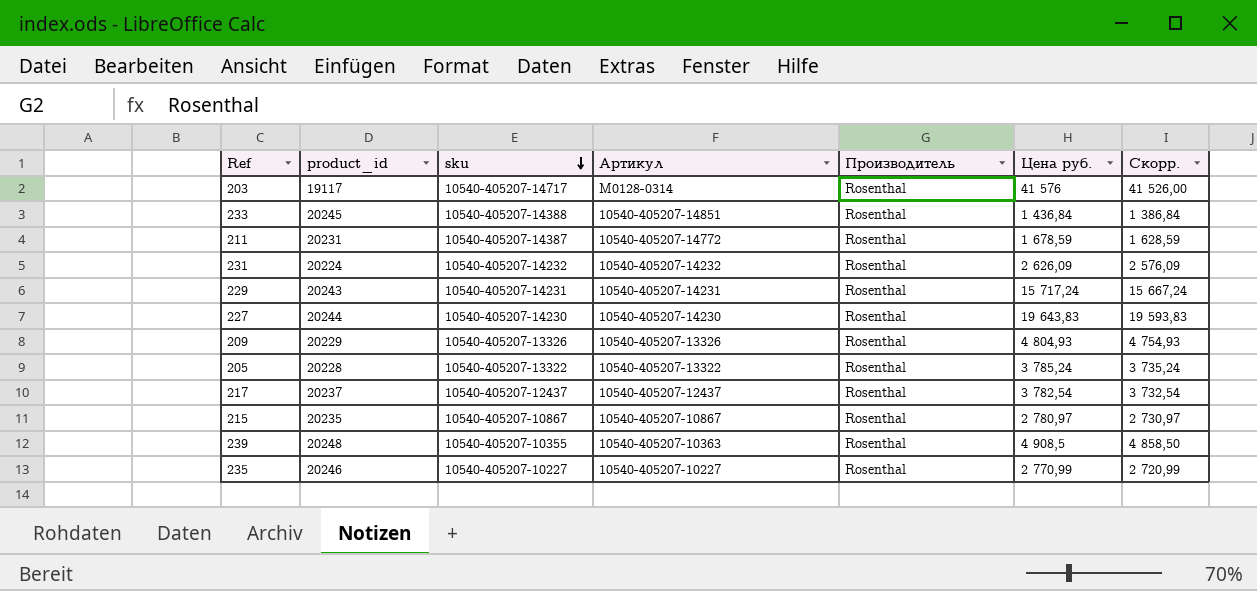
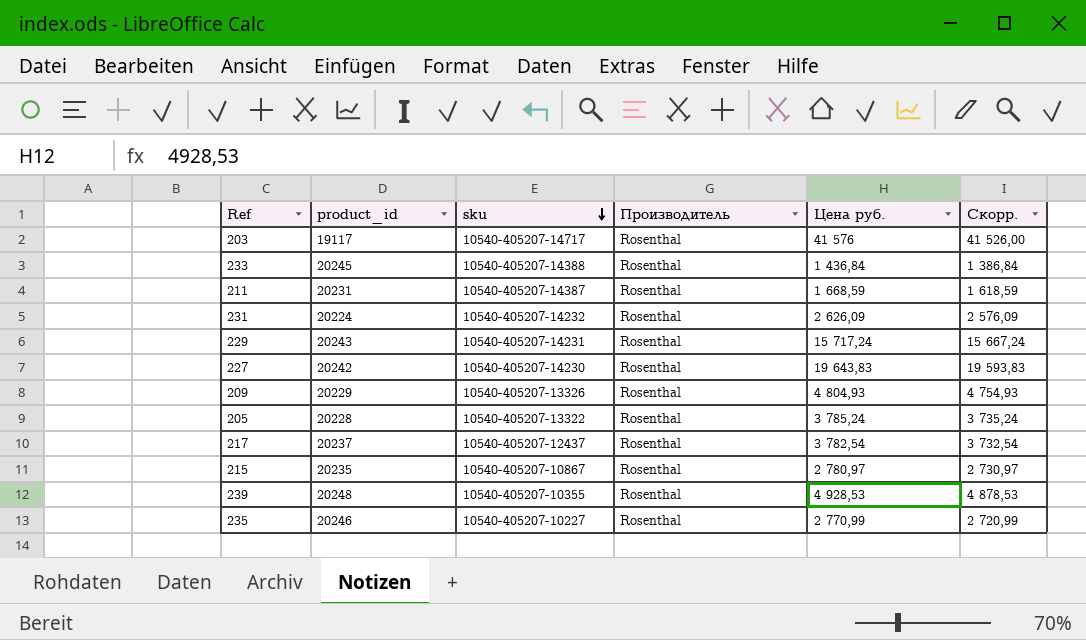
column Артикул | position: 4 -> none
211 | Цена руб.: 1 678,59 -> 1 668,59
211 | Скорр.: 1 628,59 -> 1 618,59
227 | product_id: 20244 -> 20242
239 | Цена руб.: 4 908,5 -> 4 928,53
239 | Скорр.: 4 858,50 -> 4 878,53

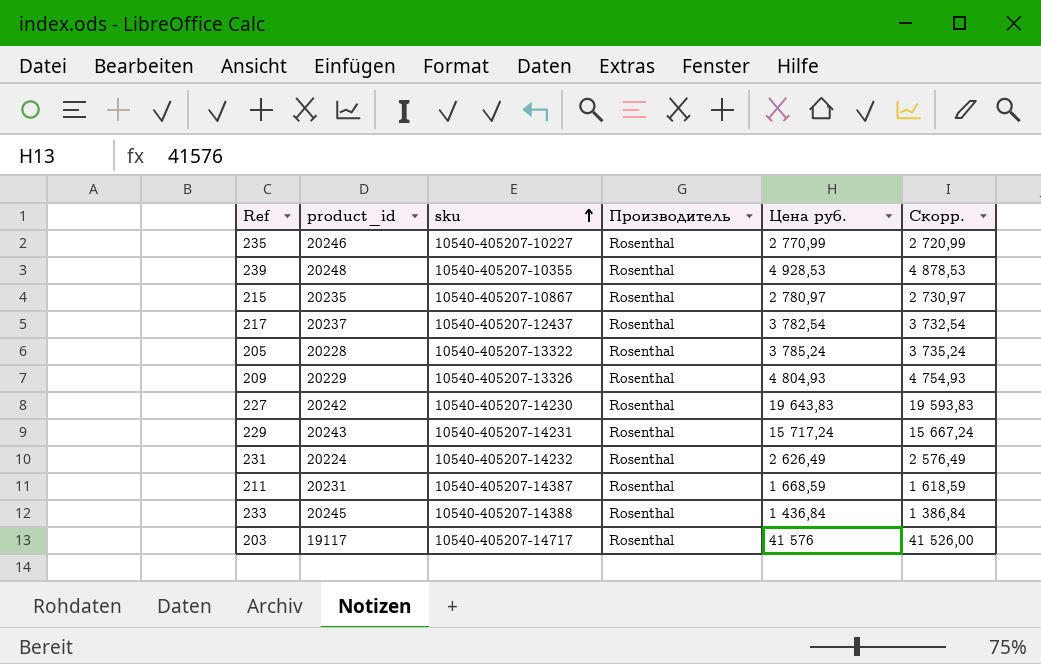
row order: sku descending -> sku ascending
231 | Цена руб.: 2 626,09 -> 2 626,49
231 | Скорр.: 2 576,09 -> 2 576,49

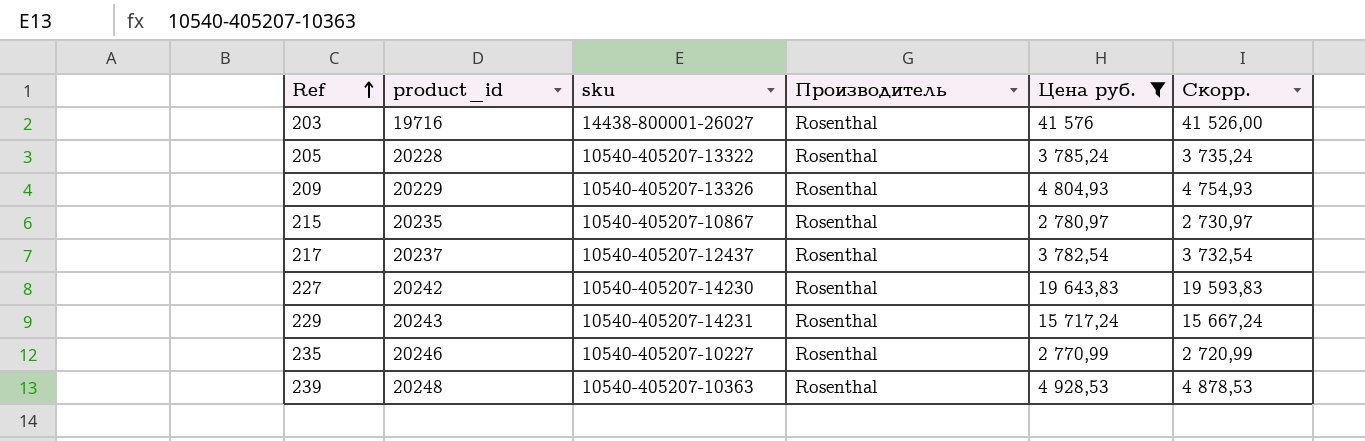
filter: none -> Цена руб. >= 2 770,99
row order: sku ascending -> Ref ascending
203 | product_id: 19117 -> 19716
203 | sku: 10540-405207-14717 -> 14438-800001-26027
239 | sku: 10540-405207-10355 -> 10540-405207-10363

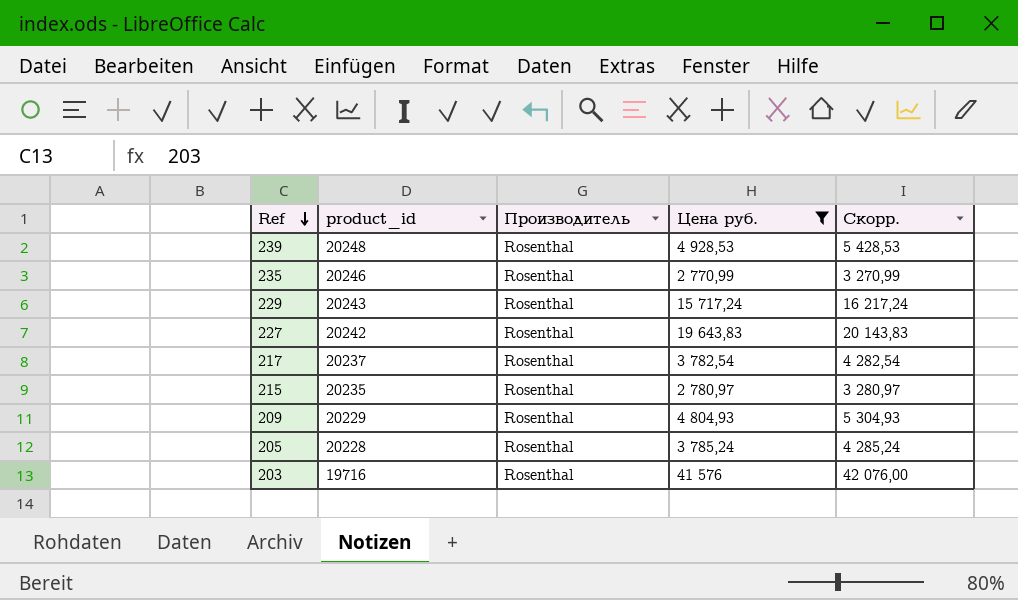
row order: Ref ascending -> Ref descending
column sku | position: 3 -> none
column Скорр. | formula: [Цена руб.] - 50 -> [Цена руб.] + 500

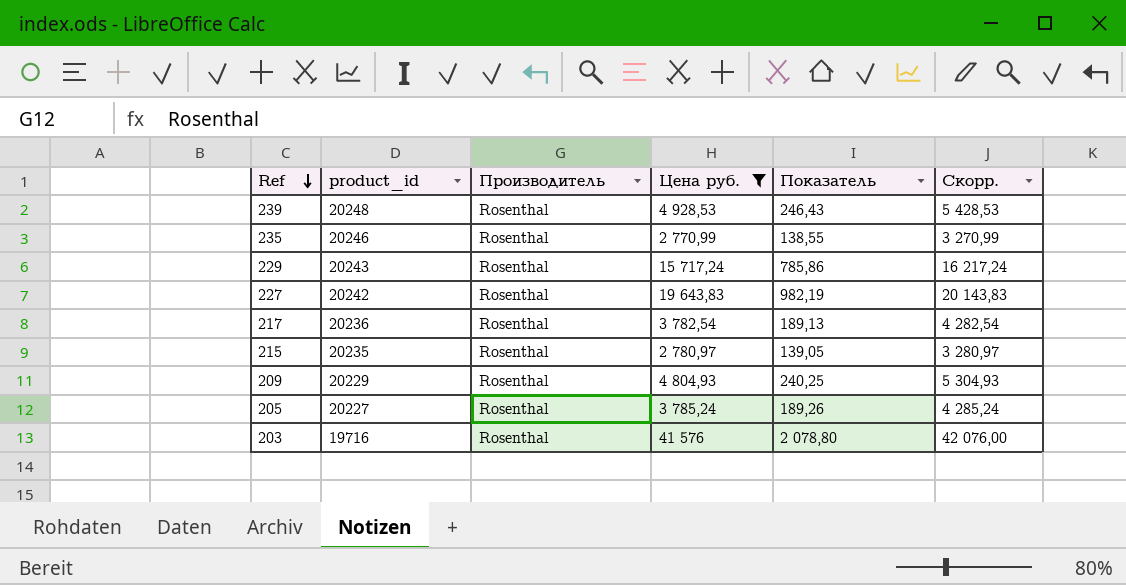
column Показатель | formula: none -> [Цена руб.] * 0,05
217 | product_id: 20237 -> 20236
205 | product_id: 20228 -> 20227

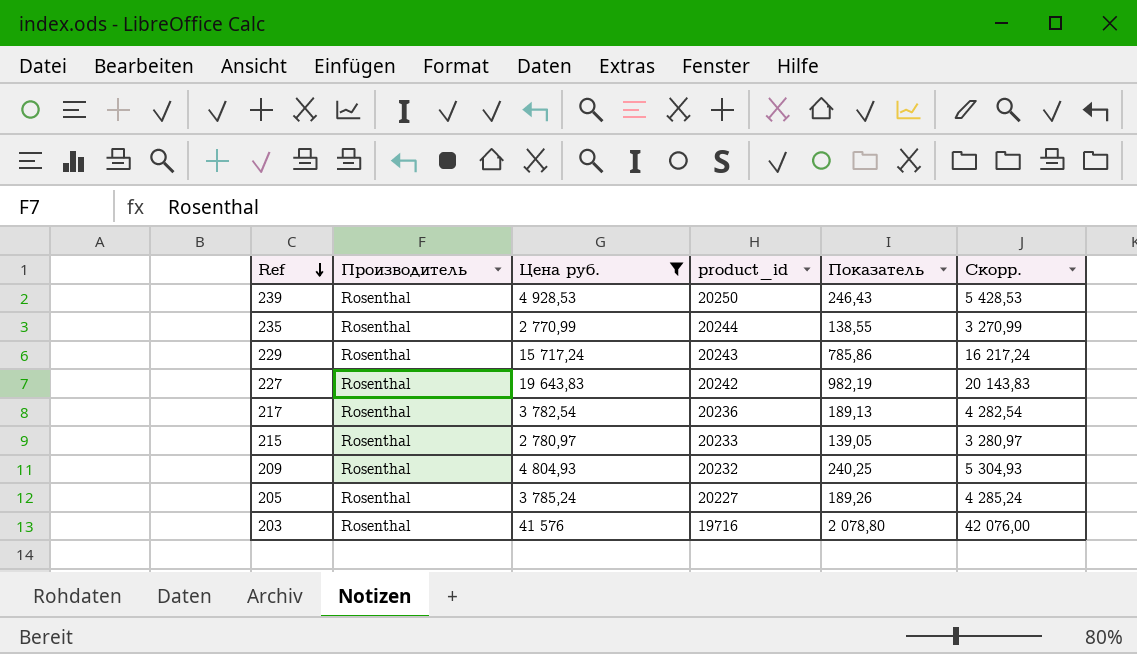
column product_id | position: 2 -> 4
239 | product_id: 20248 -> 20250
235 | product_id: 20246 -> 20244
215 | product_id: 20235 -> 20233
209 | product_id: 20229 -> 20232

